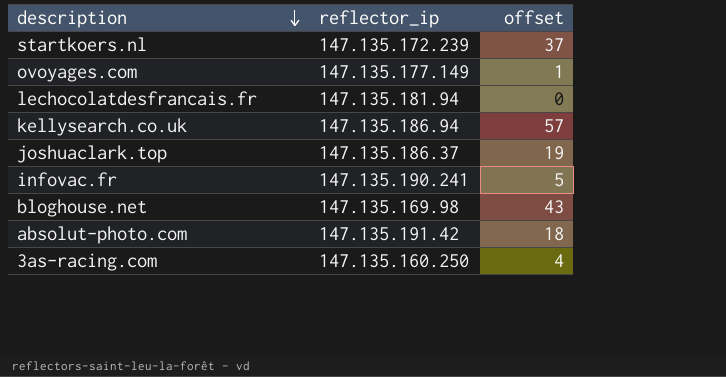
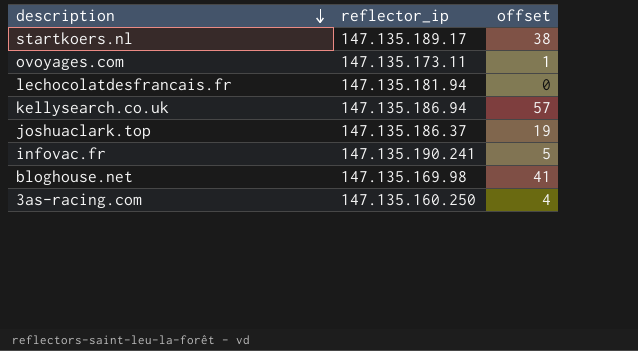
row absolut-photo.com: 147.135.191.42 | 18 -> none
startkoers.nl | reflector_ip: 147.135.172.239 -> 147.135.189.17
startkoers.nl | offset: 37 -> 38
ovoyages.com | reflector_ip: 147.135.177.149 -> 147.135.173.11
bloghouse.net | offset: 43 -> 41

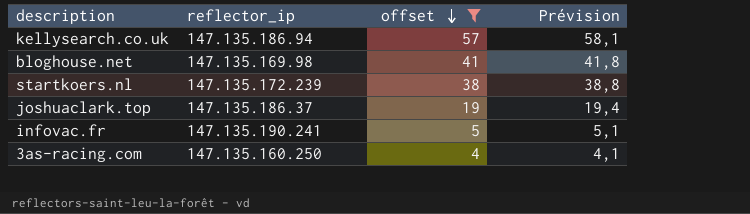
filter: none -> offset >= 4
row order: description descending -> offset descending
column Prévision | formula: none -> [offset] * 1,02
startkoers.nl | reflector_ip: 147.135.189.17 -> 147.135.172.239

